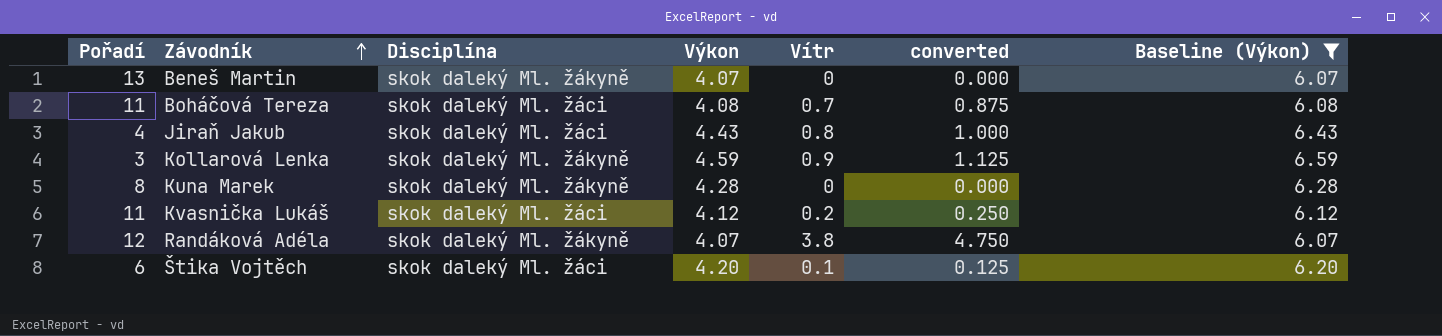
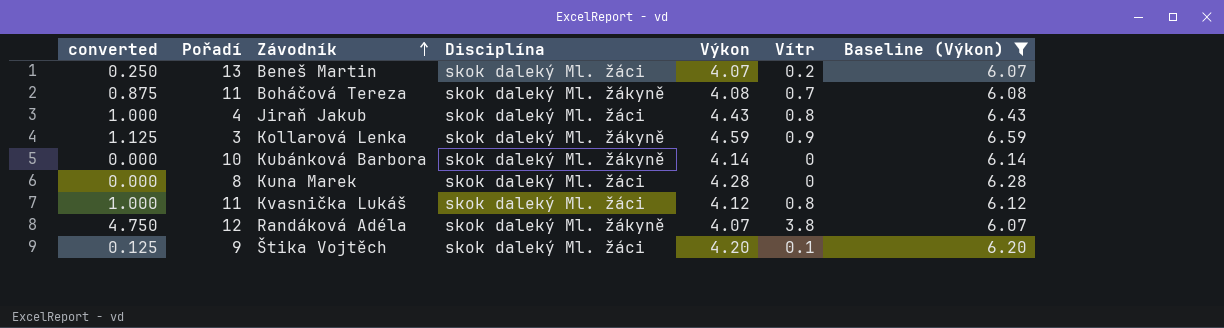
column converted | position: 6 -> 1
Beneš Martin | converted: 0.000 -> 0.250
Beneš Martin | Disciplína: skok daleký Ml. žákyně -> skok daleký Ml. žáci
Beneš Martin | Vítr: 0 -> 0.2
Boháčová Tereza | Disciplína: skok daleký Ml. žáci -> skok daleký Ml. žákyně
row Kubánková Barbora: none -> 0.000 | 10 | skok daleký Ml. žákyně | 4.14 | 0 | 6.14
Kuna Marek | Disciplína: skok daleký Ml. žákyně -> skok daleký Ml. žáci
Kvasnička Lukáš | converted: 0.250 -> 1.000
Kvasnička Lukáš | Vítr: 0.2 -> 0.8
Štika Vojtěch | Pořadí: 6 -> 9

